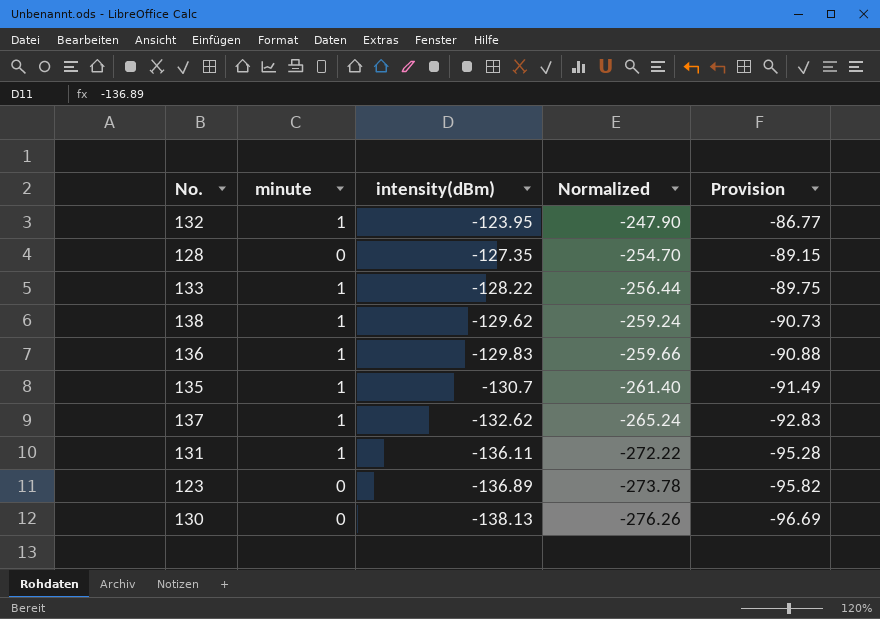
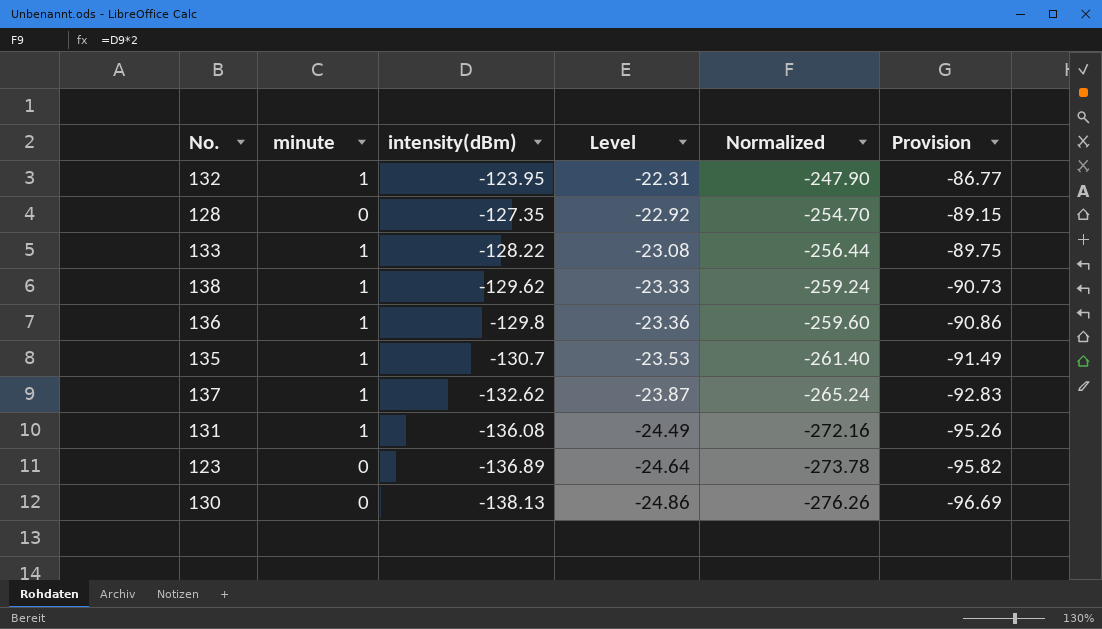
column Level | formula: none -> [intensity(dBm)] * 0.18
136 | intensity(dBm): -129.83 -> -129.8
136 | Normalized: -259.66 -> -259.60
136 | Provision: -90.88 -> -90.86
131 | intensity(dBm): -136.11 -> -136.08
131 | Normalized: -272.22 -> -272.16
131 | Provision: -95.28 -> -95.26

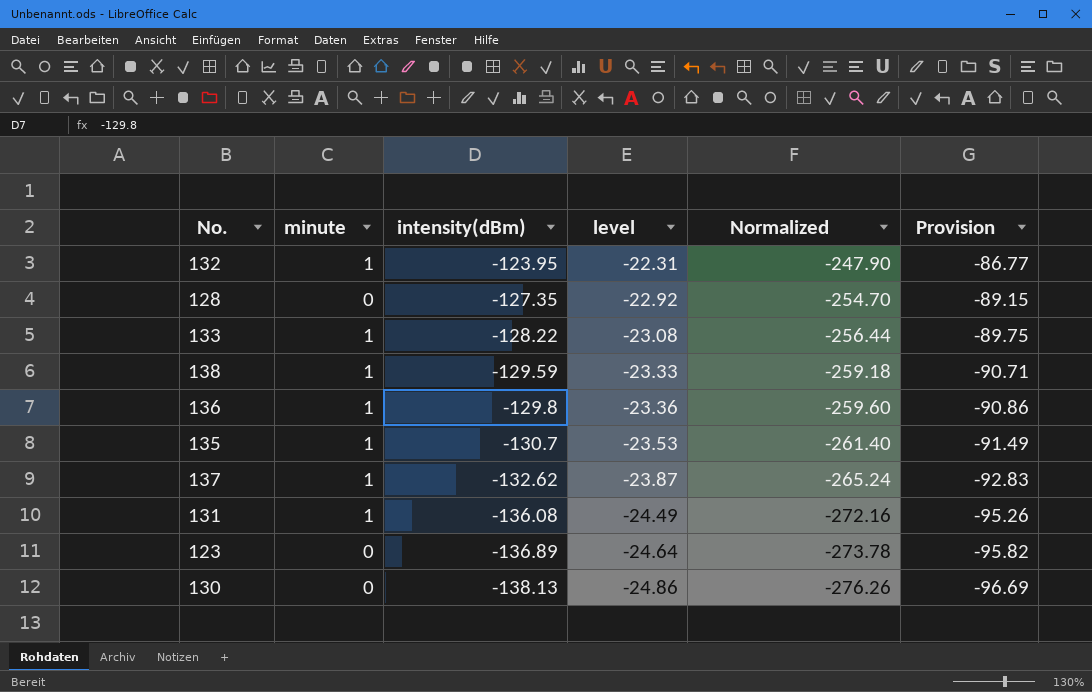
column name: Level -> level
138 | intensity(dBm): -129.62 -> -129.59
138 | Normalized: -259.24 -> -259.18
138 | Provision: -90.73 -> -90.71

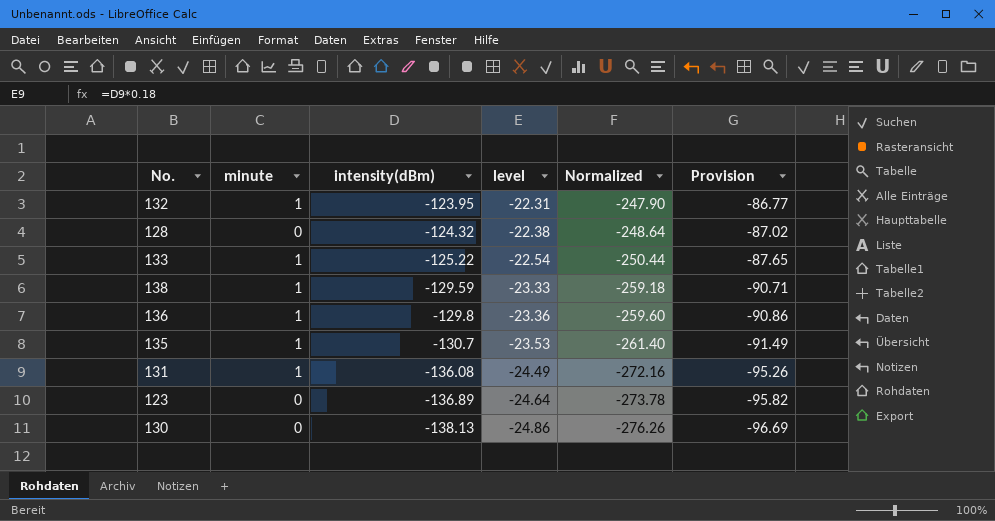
row 137: 1 | -132.62 | -23.87 | -265.24 | -92.83 -> none
128 | intensity(dBm): -127.35 -> -124.32
128 | level: -22.92 -> -22.38
128 | Normalized: -254.70 -> -248.64
128 | Provision: -89.15 -> -87.02
133 | intensity(dBm): -128.22 -> -125.22
133 | level: -23.08 -> -22.54
133 | Normalized: -256.44 -> -250.44
133 | Provision: -89.75 -> -87.65

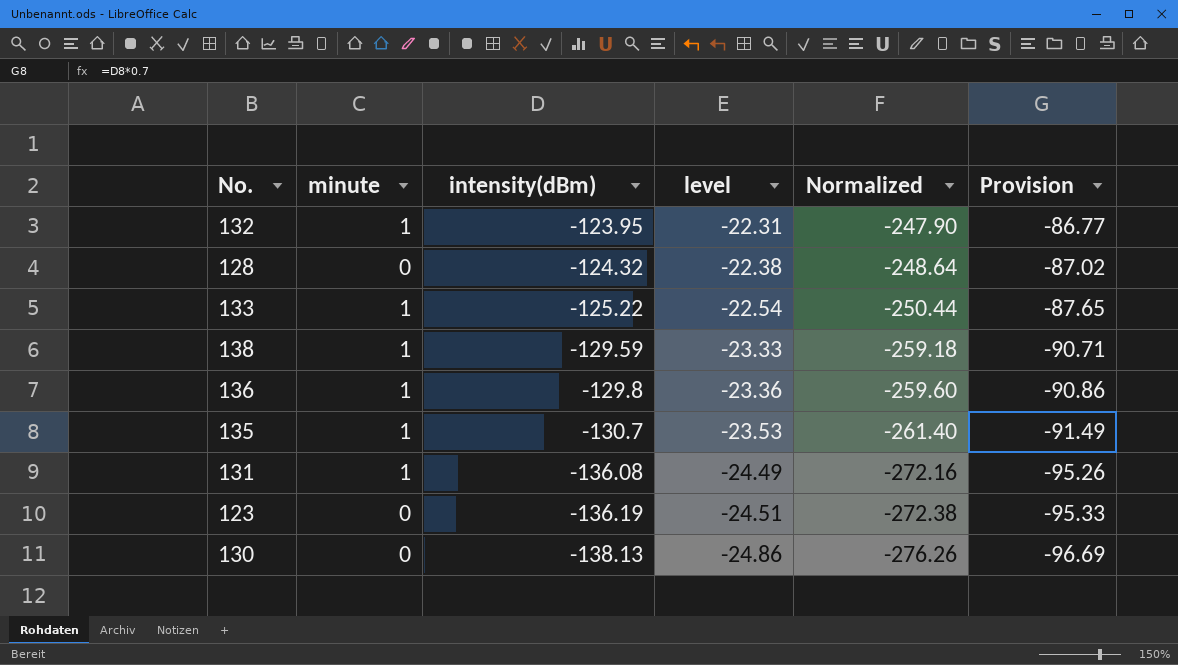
123 | intensity(dBm): -136.89 -> -136.19
123 | level: -24.64 -> -24.51
123 | Normalized: -273.78 -> -272.38
123 | Provision: -95.82 -> -95.33

